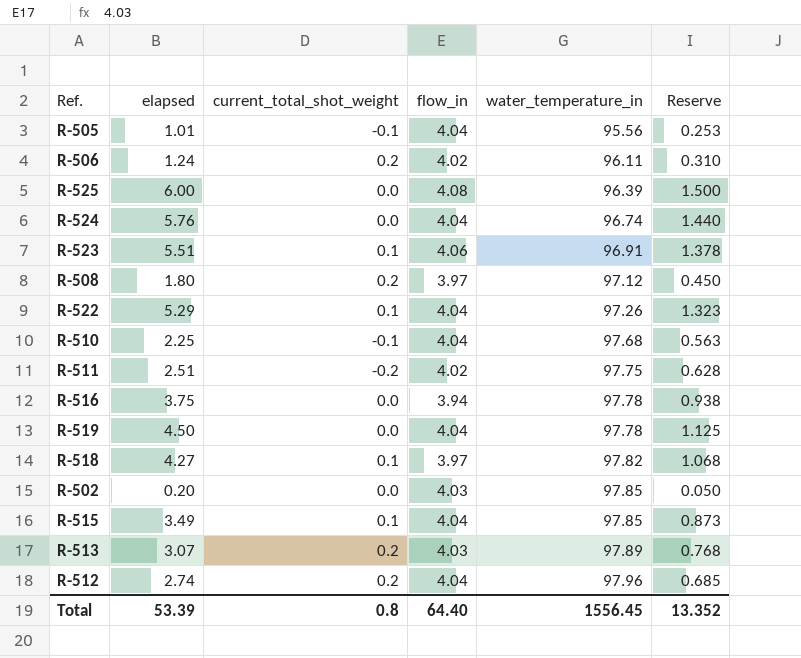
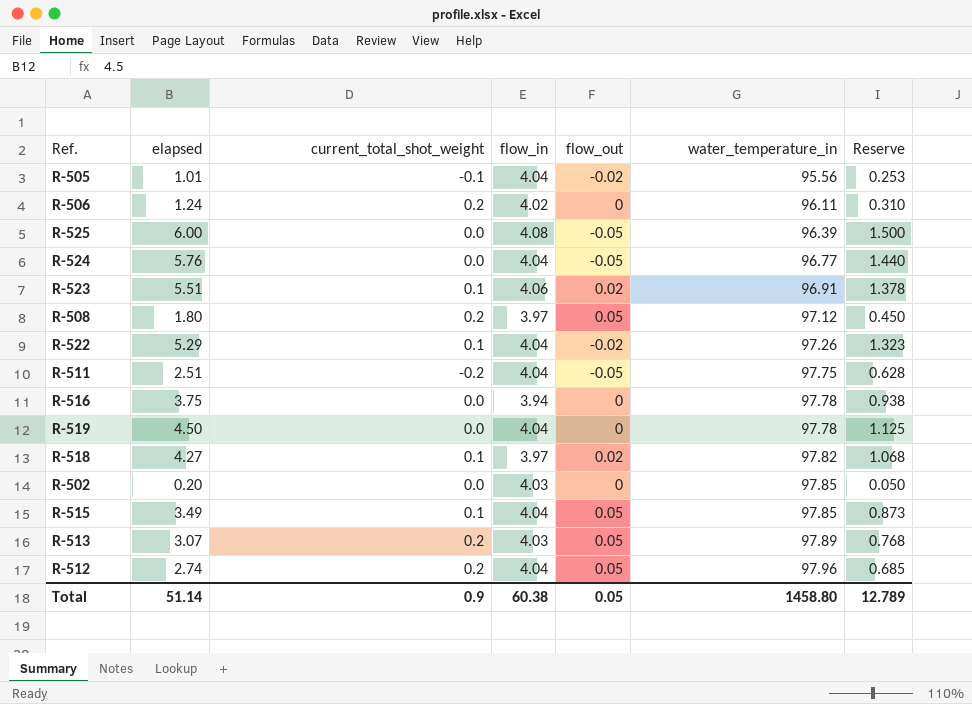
column flow_out | position: none -> 5
row R-510: 2.25 | -0.1 | 4.04 | 97.68 | 0.563 -> none
R-524 | water_temperature_in: 96.74 -> 96.77
R-511 | flow_in: 4.02 -> 4.04
Total | elapsed: 53.39 -> 51.14
Total | current_total_shot_weight: 0.8 -> 0.9
Total | flow_in: 64.40 -> 60.38
Total | water_temperature_in: 1556.45 -> 1458.80
Total | Reserve: 13.352 -> 12.789

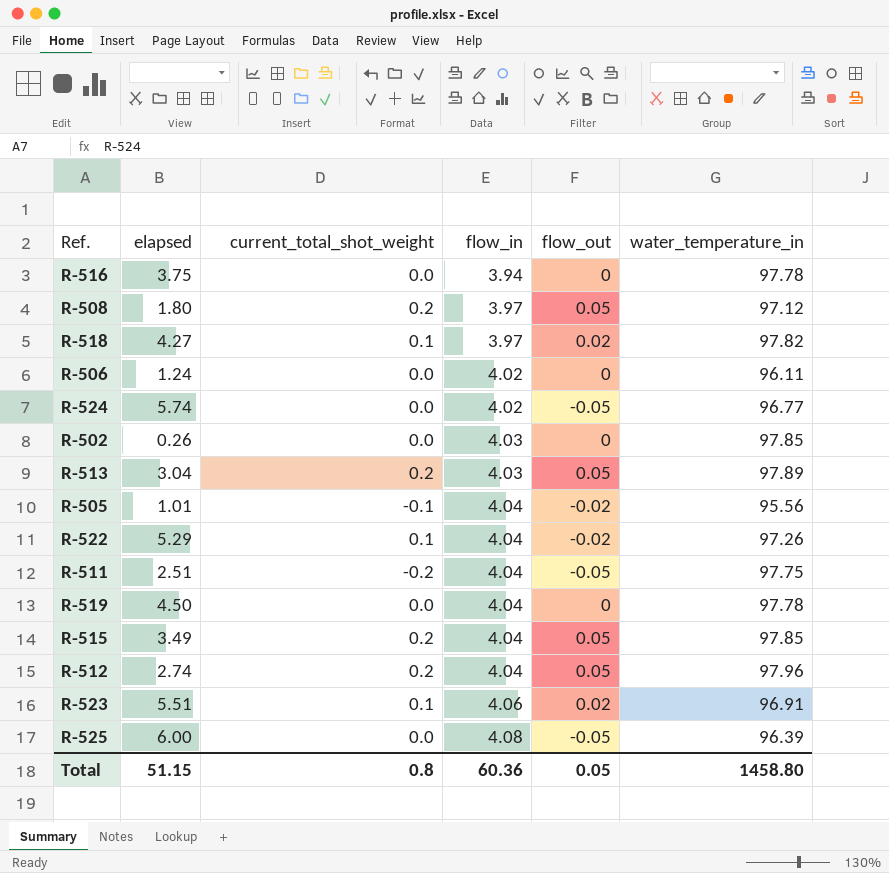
row order: water_temperature_in ascending -> flow_in ascending
column Reserve | formula: [elapsed] * 0.25 -> none
R-506 | current_total_shot_weight: 0.2 -> 0.0
R-524 | elapsed: 5.76 -> 5.74
R-524 | flow_in: 4.04 -> 4.02
R-502 | elapsed: 0.20 -> 0.26
R-513 | elapsed: 3.07 -> 3.04
R-515 | current_total_shot_weight: 0.1 -> 0.2
Total | elapsed: 51.14 -> 51.15
Total | current_total_shot_weight: 0.9 -> 0.8
Total | flow_in: 60.38 -> 60.36

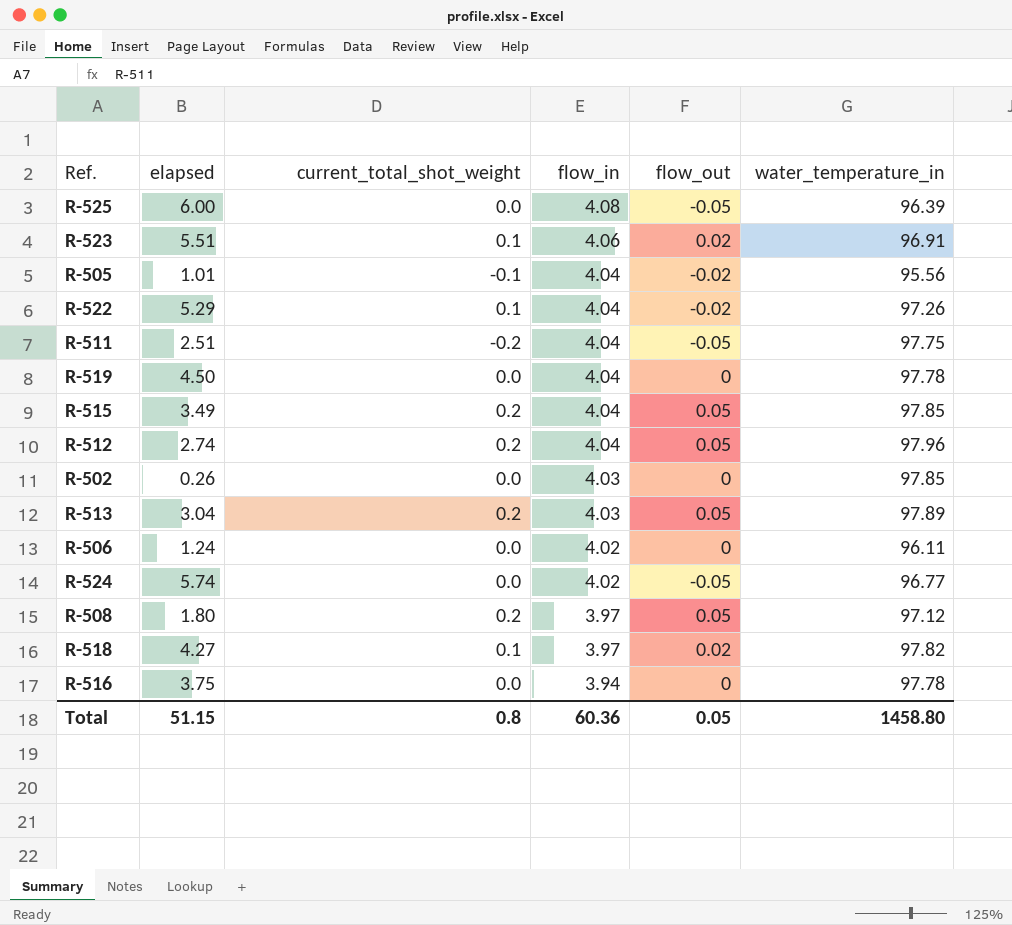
row order: flow_in ascending -> flow_in descending

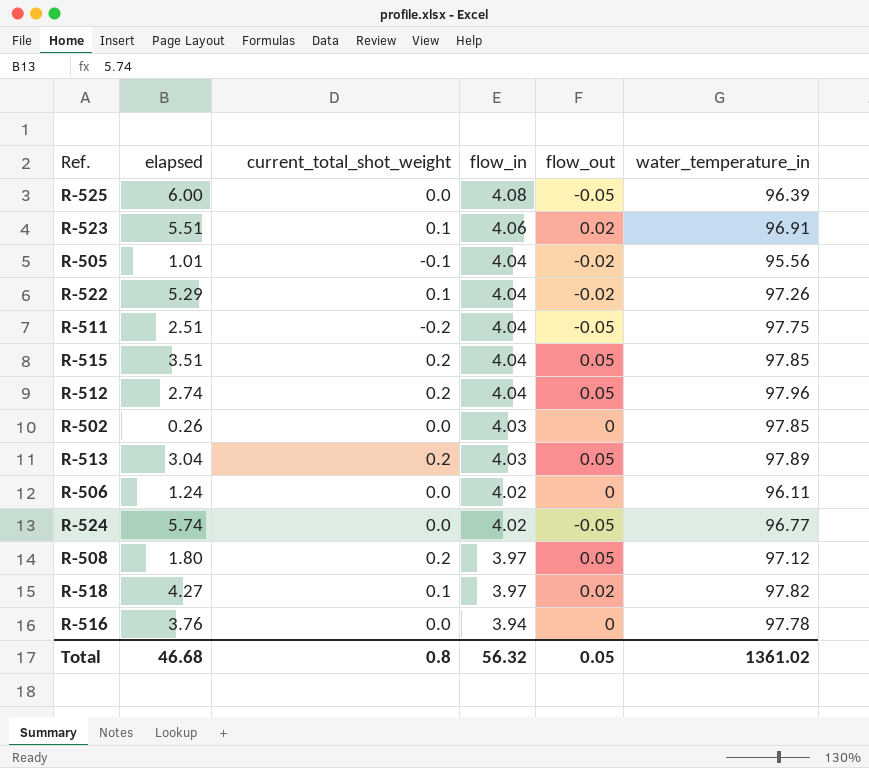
row R-519: 4.50 | 0.0 | 4.04 | 0 | 97.78 -> none
R-515 | elapsed: 3.49 -> 3.51
R-516 | elapsed: 3.75 -> 3.76
Total | elapsed: 51.15 -> 46.68
Total | flow_in: 60.36 -> 56.32
Total | water_temperature_in: 1458.80 -> 1361.02

